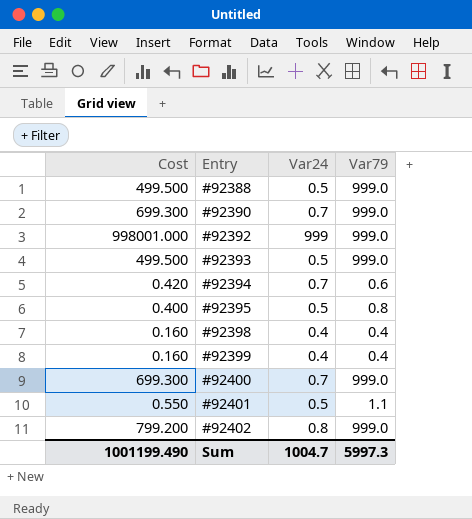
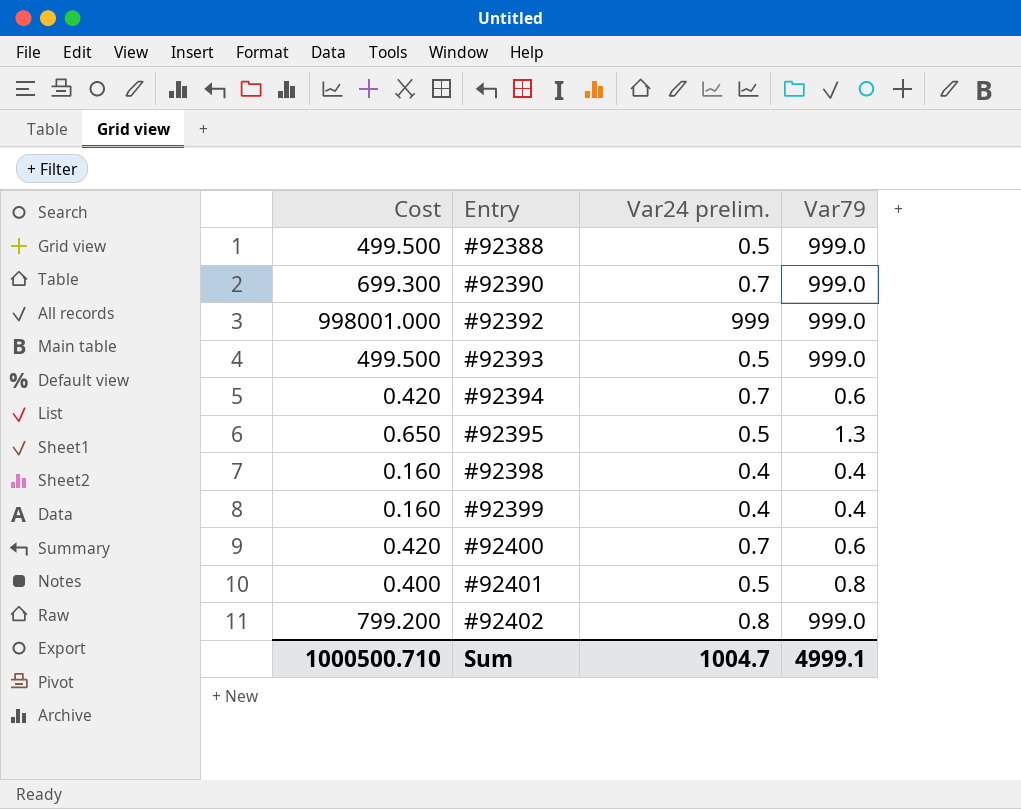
column name: Var24 -> Var24 prelim.
#92395 | Cost: 0.400 -> 0.650
#92395 | Var79: 0.8 -> 1.3
#92400 | Cost: 699.300 -> 0.420
#92400 | Var79: 999.0 -> 0.6
#92401 | Cost: 0.550 -> 0.400
#92401 | Var79: 1.1 -> 0.8
Sum | Cost: 1001199.490 -> 1000500.710
Sum | Var79: 5997.3 -> 4999.1

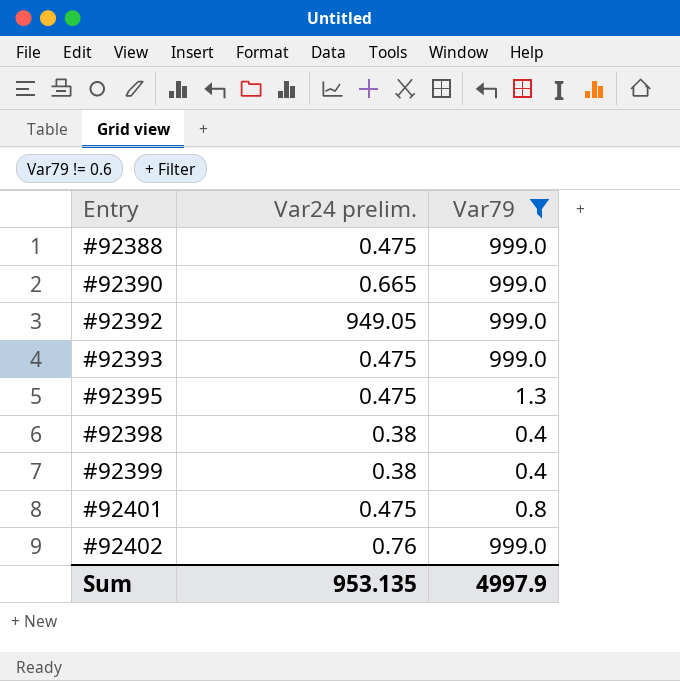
filter: none -> Var79 != 0.6
column Cost | formula: [Var24 prelim.] * [Var79] -> none
#92388 | Var24 prelim.: 0.5 -> 0.475
#92390 | Var24 prelim.: 0.7 -> 0.665
#92392 | Var24 prelim.: 999 -> 949.05
#92393 | Var24 prelim.: 0.5 -> 0.475
#92395 | Var24 prelim.: 0.5 -> 0.475
#92398 | Var24 prelim.: 0.4 -> 0.38
#92399 | Var24 prelim.: 0.4 -> 0.38
#92401 | Var24 prelim.: 0.5 -> 0.475
#92402 | Var24 prelim.: 0.8 -> 0.76
Sum | Var24 prelim.: 1004.7 -> 953.135
Sum | Var79: 4999.1 -> 4997.9

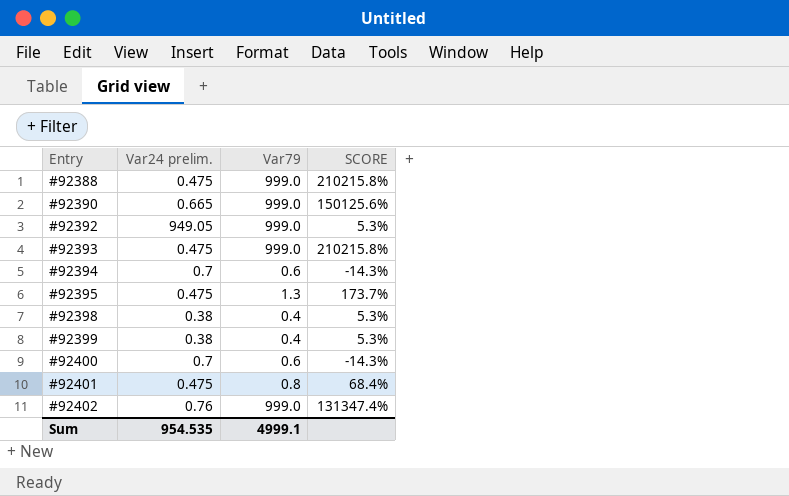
filter: Var79 != 0.6 -> none
column SCORE | formula: none -> ([Var79] - [Var24 prelim.]) / [Var24 prelim.]
Sum | Var24 prelim.: 953.135 -> 954.535
Sum | Var79: 4997.9 -> 4999.1

